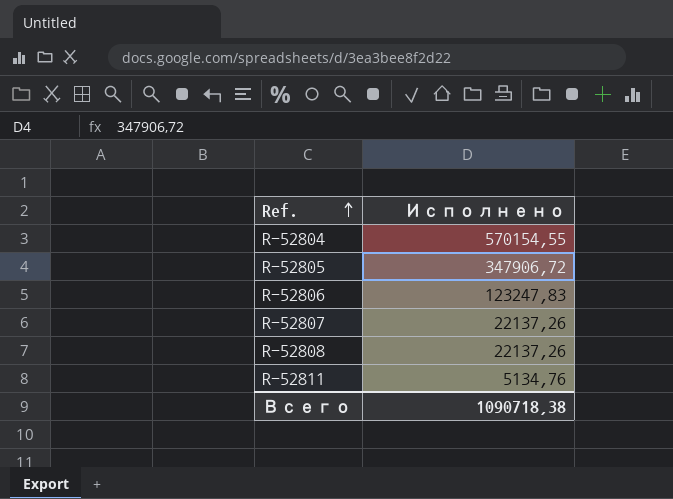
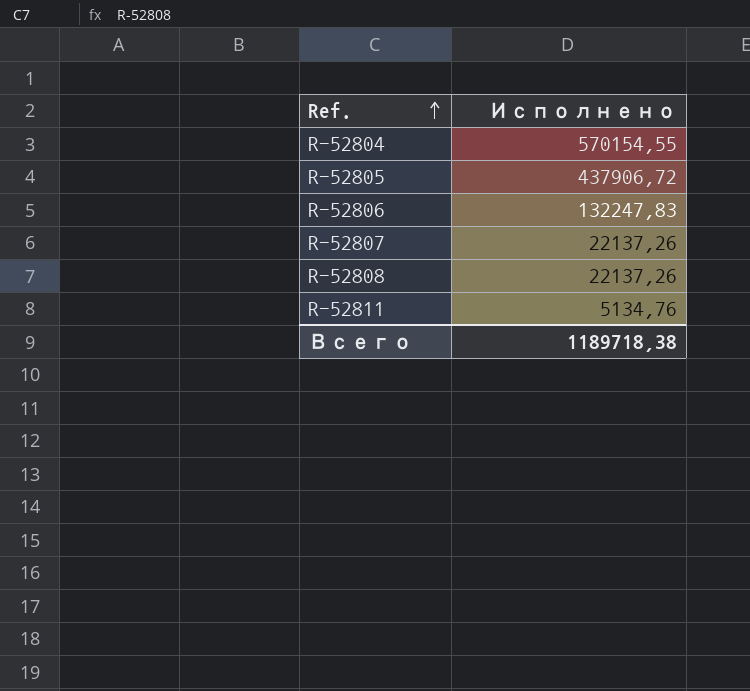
R-52805 | Исполнено: 347906,72 -> 437906,72
R-52806 | Исполнено: 123247,83 -> 132247,83
Всего | Исполнено: 1090718,38 -> 1189718,38

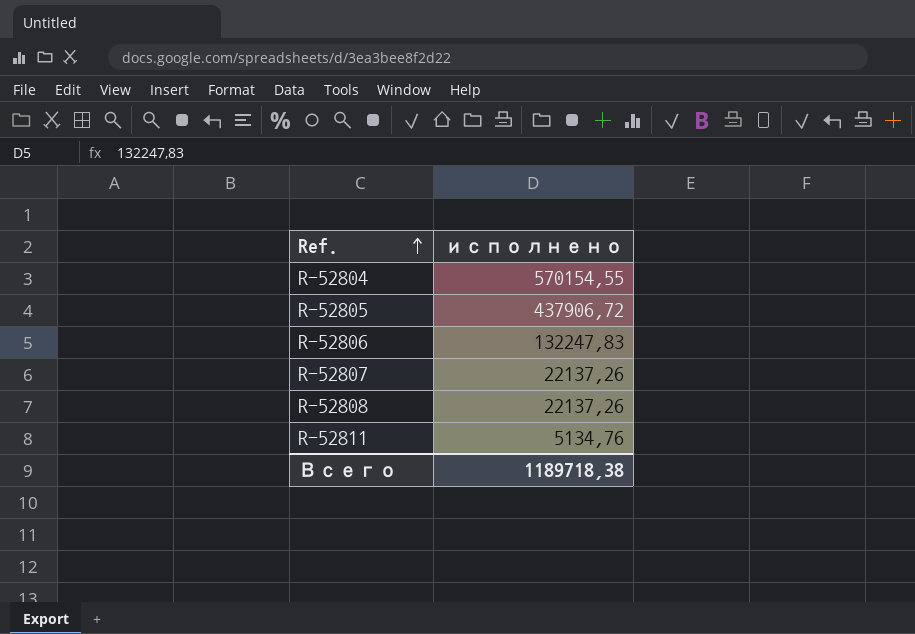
column name: Исполнено -> исполнено

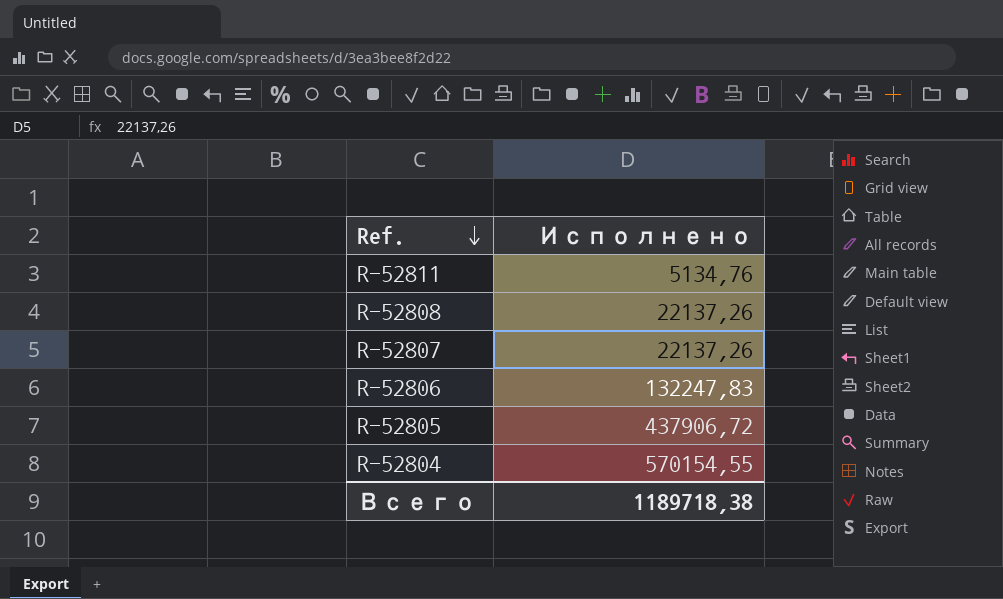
row order: Ref. ascending -> Ref. descending
column name: исполнено -> Исполнено

